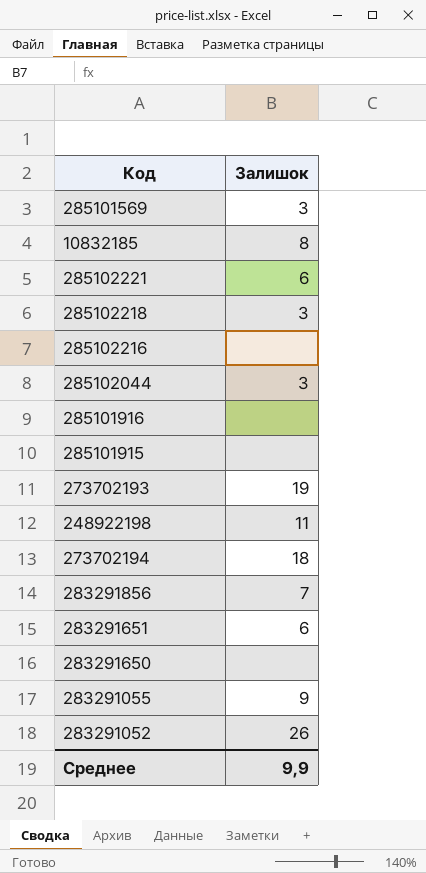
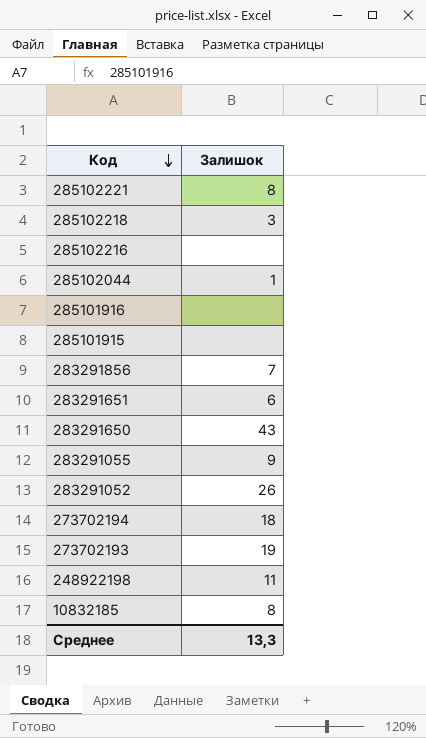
row order: none -> Код descending
row 285101569: 3 -> none
285102221 | Залишок: 6 -> 8
285102044 | Залишок: 3 -> 1
283291650 | Залишок: none -> 43
Среднее | Залишок: 9,9 -> 13,3

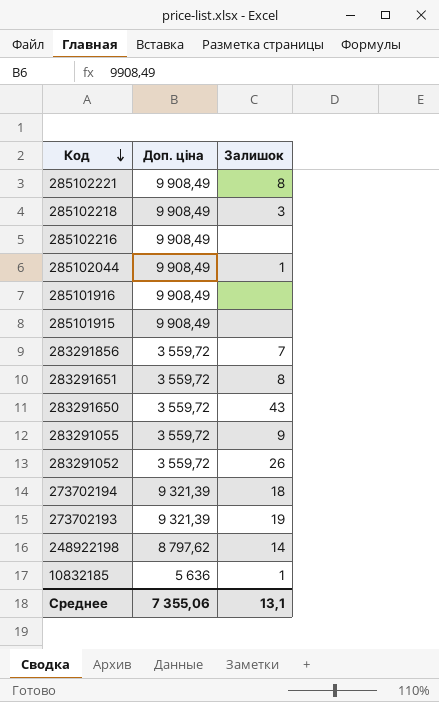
column Доп. ціна | position: none -> 2
283291651 | Залишок: 6 -> 8
248922198 | Залишок: 11 -> 14
10832185 | Залишок: 8 -> 1
Среднее | Залишок: 13,3 -> 13,1

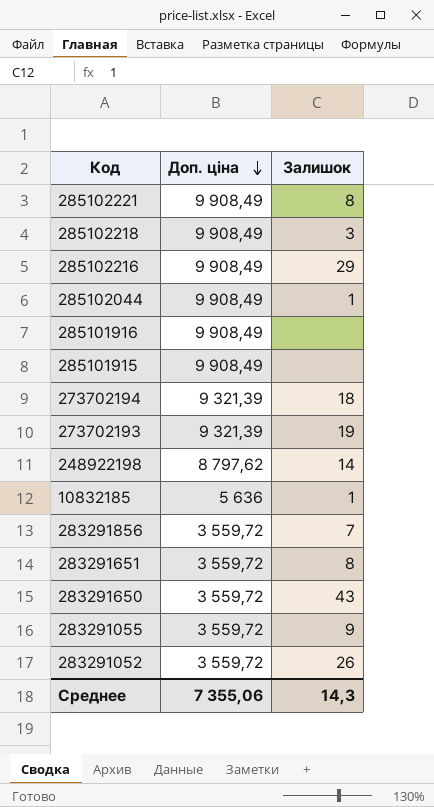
row order: Код descending -> Доп. ціна descending
285102216 | Залишок: none -> 29
Среднее | Залишок: 13,1 -> 14,3

